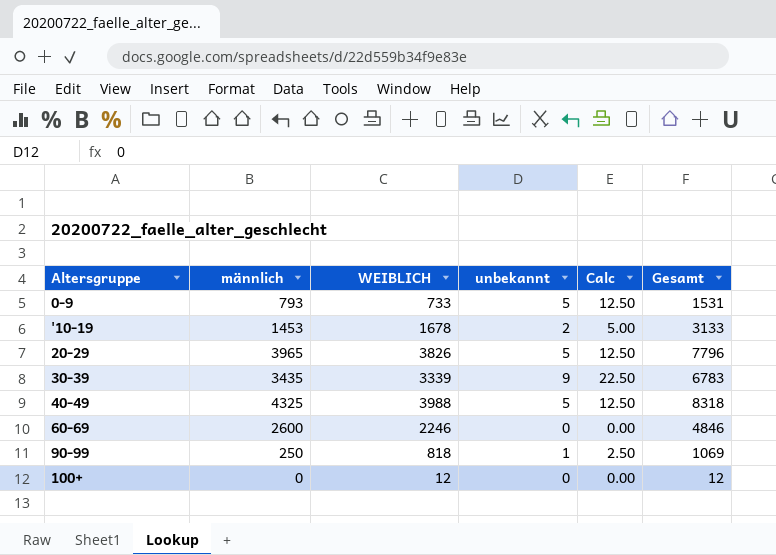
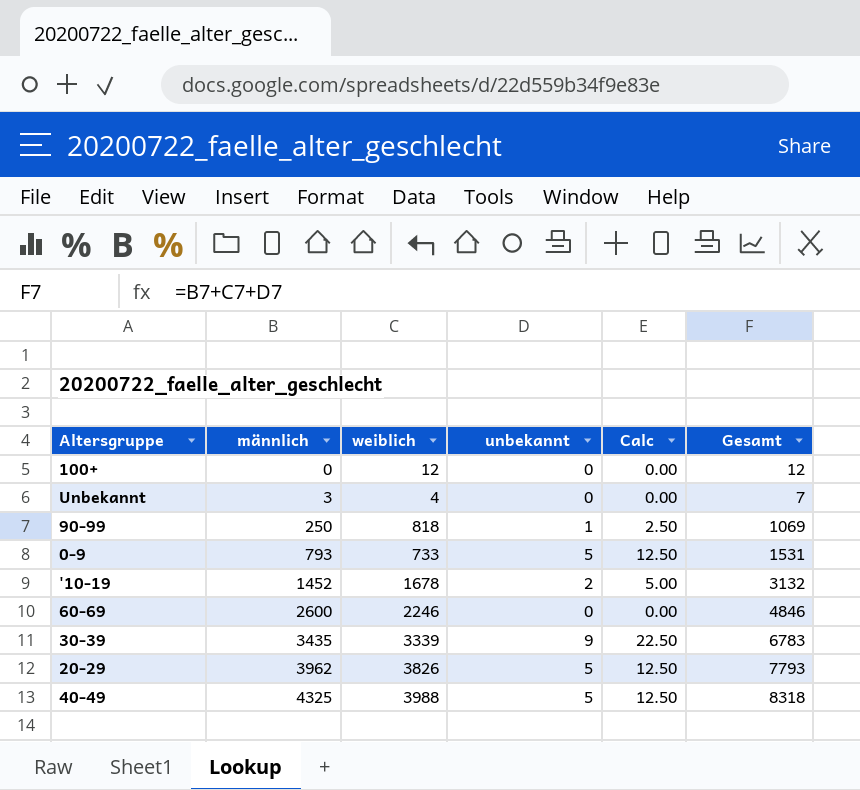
row order: none -> männlich ascending
column name: WEIBLICH -> weiblich
row Unbekannt: none -> 3 | 4 | 0 | 0.00 | 7
'10-19 | männlich: 1453 -> 1452
'10-19 | Gesamt: 3133 -> 3132
20-29 | männlich: 3965 -> 3962
20-29 | Gesamt: 7796 -> 7793

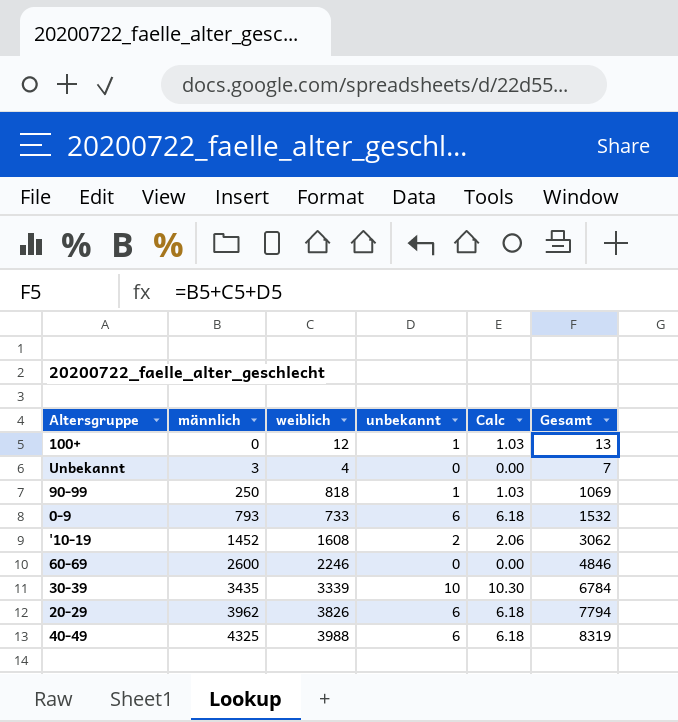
column Calc | formula: [unbekannt] * 2.5 -> [unbekannt] * 1.03
100+ | unbekannt: 0 -> 1
100+ | Gesamt: 12 -> 13
0-9 | unbekannt: 5 -> 6
0-9 | Gesamt: 1531 -> 1532
'10-19 | weiblich: 1678 -> 1608
'10-19 | Gesamt: 3132 -> 3062
30-39 | unbekannt: 9 -> 10
30-39 | Gesamt: 6783 -> 6784
20-29 | unbekannt: 5 -> 6
20-29 | Gesamt: 7793 -> 7794
40-49 | unbekannt: 5 -> 6
40-49 | Gesamt: 8318 -> 8319

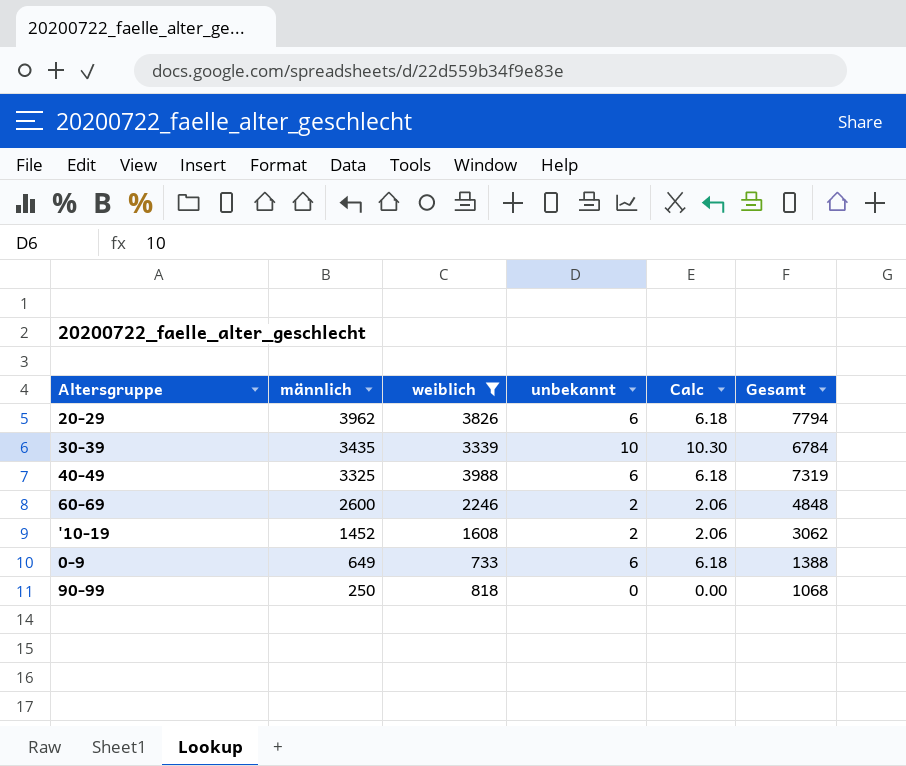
filter: none -> weiblich >= 733
row order: männlich ascending -> männlich descending
40-49 | männlich: 4325 -> 3325
40-49 | Gesamt: 8319 -> 7319
60-69 | unbekannt: 0 -> 2
60-69 | Calc: 0.00 -> 2.06
60-69 | Gesamt: 4846 -> 4848
0-9 | männlich: 793 -> 649
0-9 | Gesamt: 1532 -> 1388
90-99 | unbekannt: 1 -> 0
90-99 | Calc: 1.03 -> 0.00
90-99 | Gesamt: 1069 -> 1068

